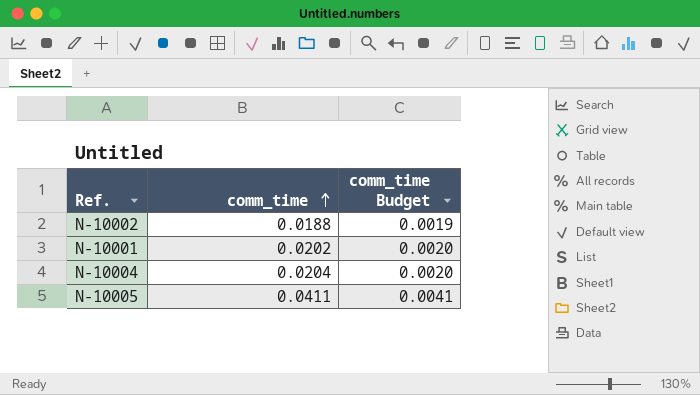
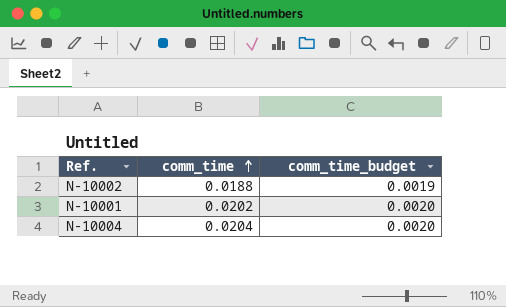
column name: comm_time Budget -> comm_time_budget
row N-10005: 0.0411 | 0.0041 -> none

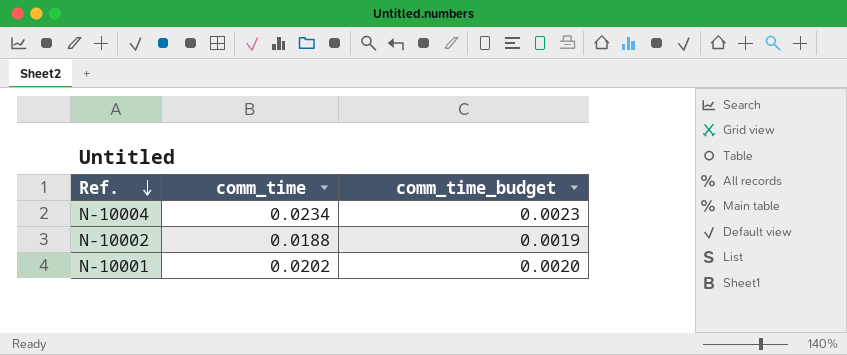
row order: comm_time ascending -> Ref. descending
N-10004 | comm_time: 0.0204 -> 0.0234
N-10004 | comm_time_budget: 0.0020 -> 0.0023

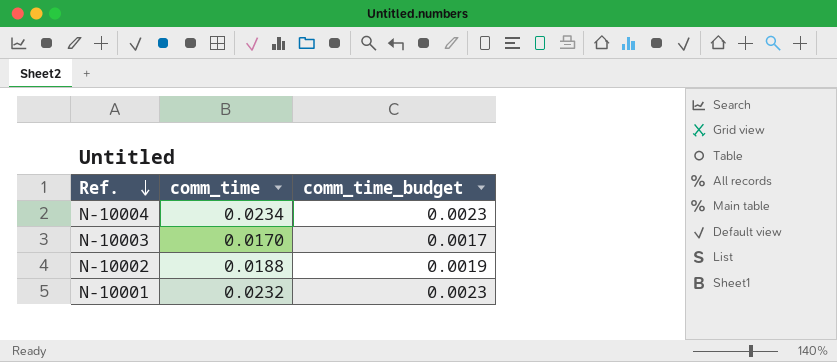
row N-10003: none -> 0.0170 | 0.0017
N-10001 | comm_time: 0.0202 -> 0.0232
N-10001 | comm_time_budget: 0.0020 -> 0.0023

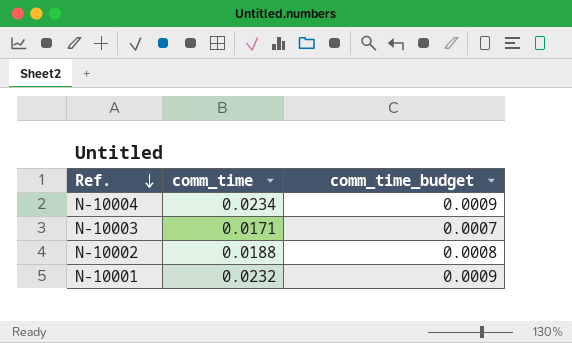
column comm_time_budget | formula: [comm_time] * 0.1 -> [comm_time] * 0.04
N-10003 | comm_time: 0.0170 -> 0.0171

